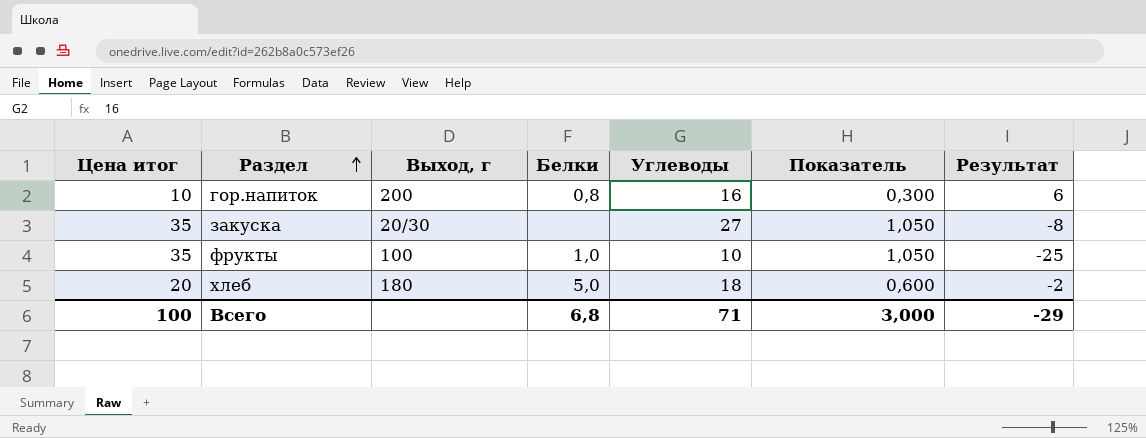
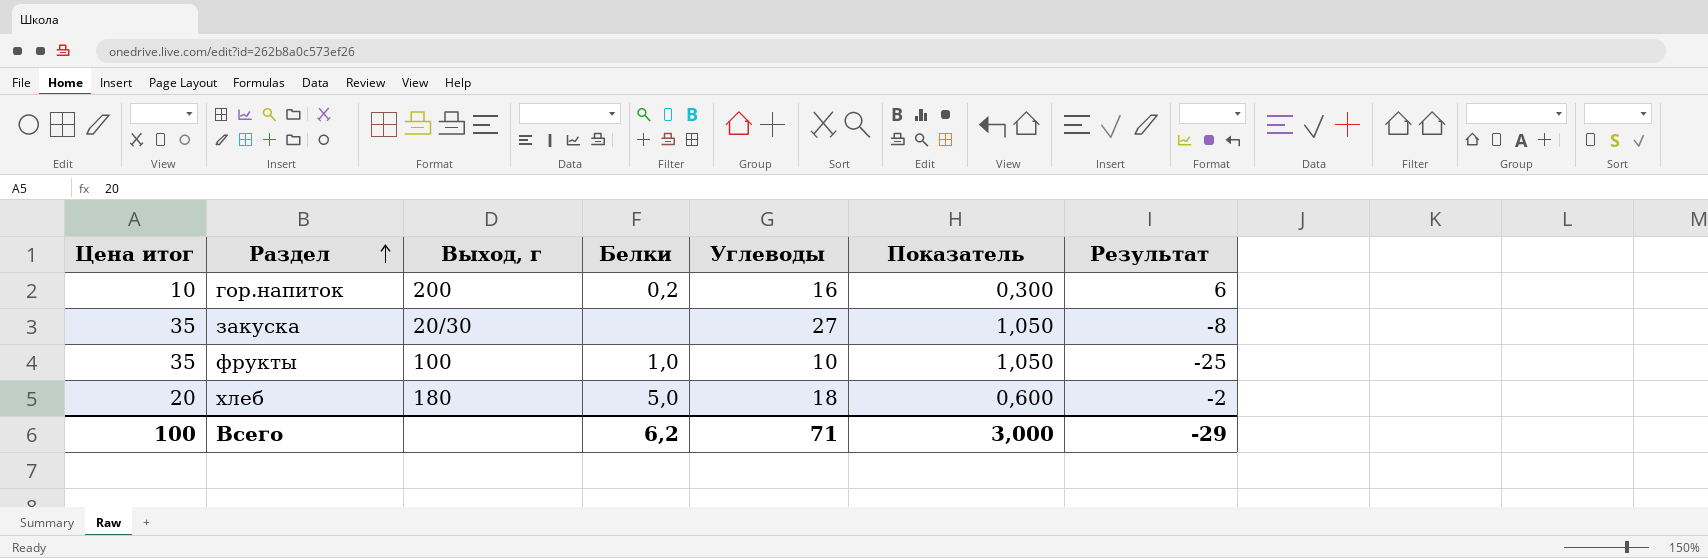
гор.напиток | Белки: 0,8 -> 0,2
Всего | Белки: 6,8 -> 6,2

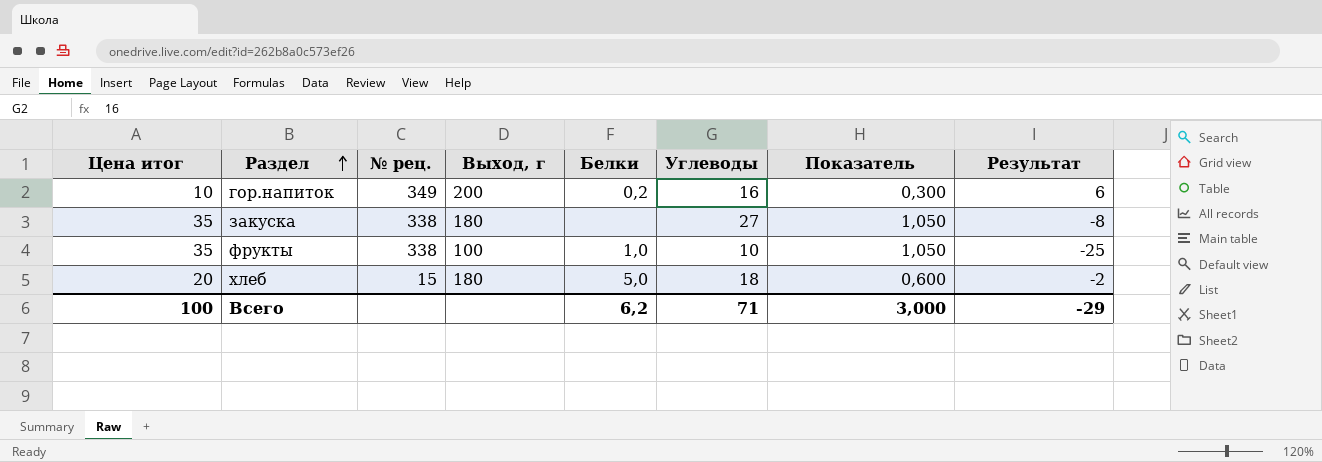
column № рец. | position: none -> 3
закуска | Выход, г: 20/30 -> 180

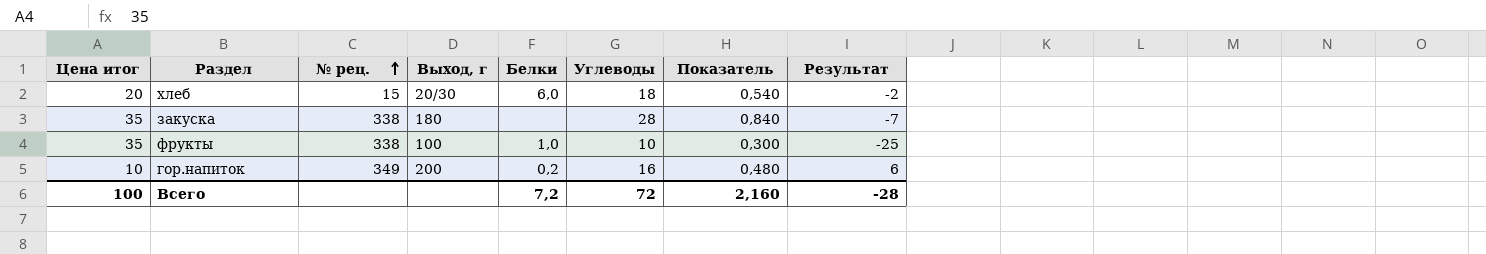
row order: Раздел ascending -> № рец. ascending
column Показатель | formula: [Цена итог] * 0,03 -> [Углеводы] * 0,03
хлеб | Выход, г: 180 -> 20/30
хлеб | Белки: 5,0 -> 6,0
закуска | Углеводы: 27 -> 28
закуска | Результат: -8 -> -7
Всего | Белки: 6,2 -> 7,2
Всего | Углеводы: 71 -> 72
Всего | Показатель: 3,000 -> 2,160
Всего | Результат: -29 -> -28

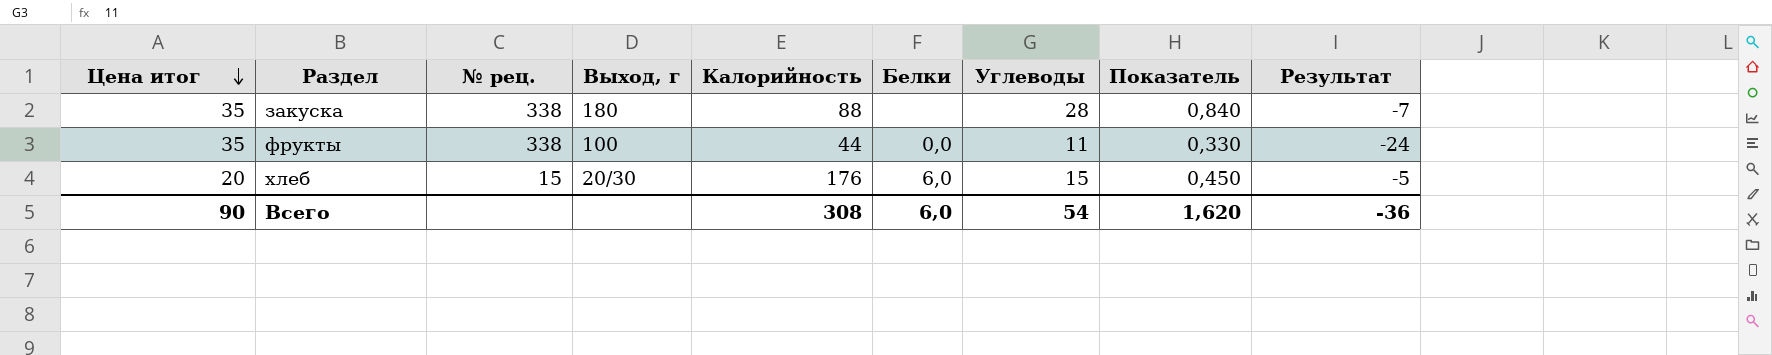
row order: № рец. ascending -> Цена итог descending
column Калорийность | position: none -> 5
row гор.напиток: 10 | 349 | 200 | 0,2 | 16 | 0,480 | 6 -> none
фрукты | Белки: 1,0 -> 0,0
фрукты | Углеводы: 10 -> 11
фрукты | Показатель: 0,300 -> 0,330
фрукты | Результат: -25 -> -24
хлеб | Углеводы: 18 -> 15
хлеб | Показатель: 0,540 -> 0,450
хлеб | Результат: -2 -> -5
Всего | Цена итог: 100 -> 90
Всего | Белки: 7,2 -> 6,0
Всего | Углеводы: 72 -> 54
Всего | Показатель: 2,160 -> 1,620
Всего | Результат: -28 -> -36

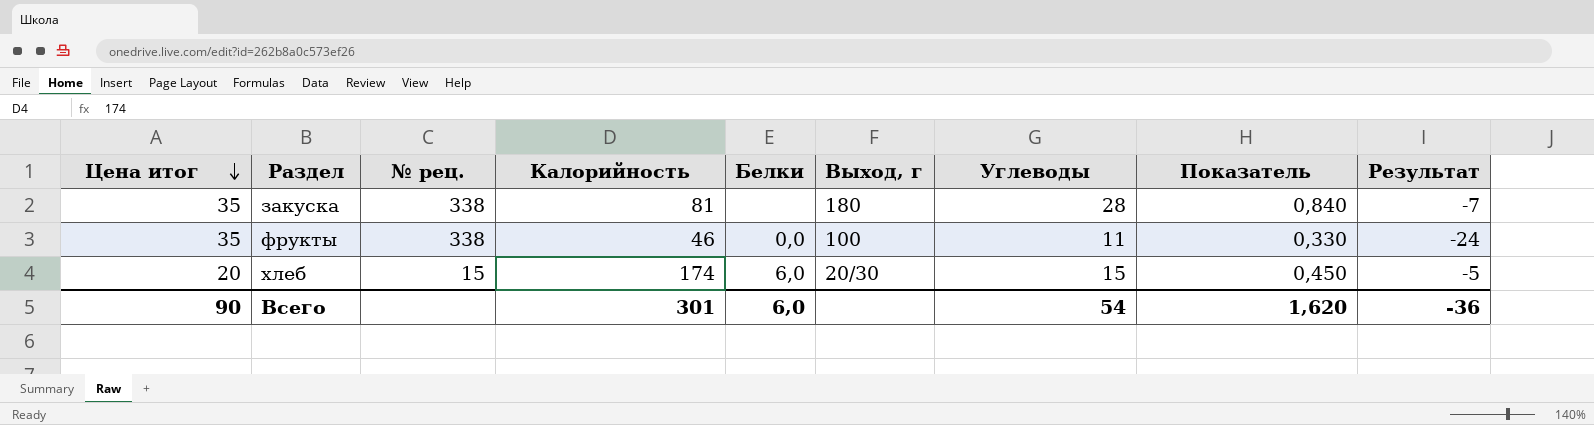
column Выход, г | position: 4 -> 6
закуска | Калорийность: 88 -> 81
фрукты | Калорийность: 44 -> 46
хлеб | Калорийность: 176 -> 174
Всего | Калорийность: 308 -> 301

